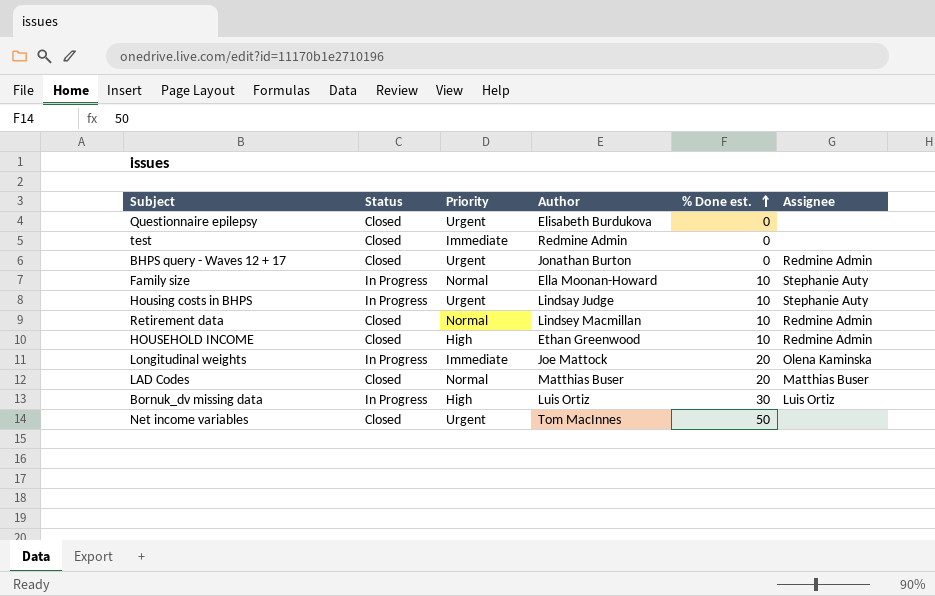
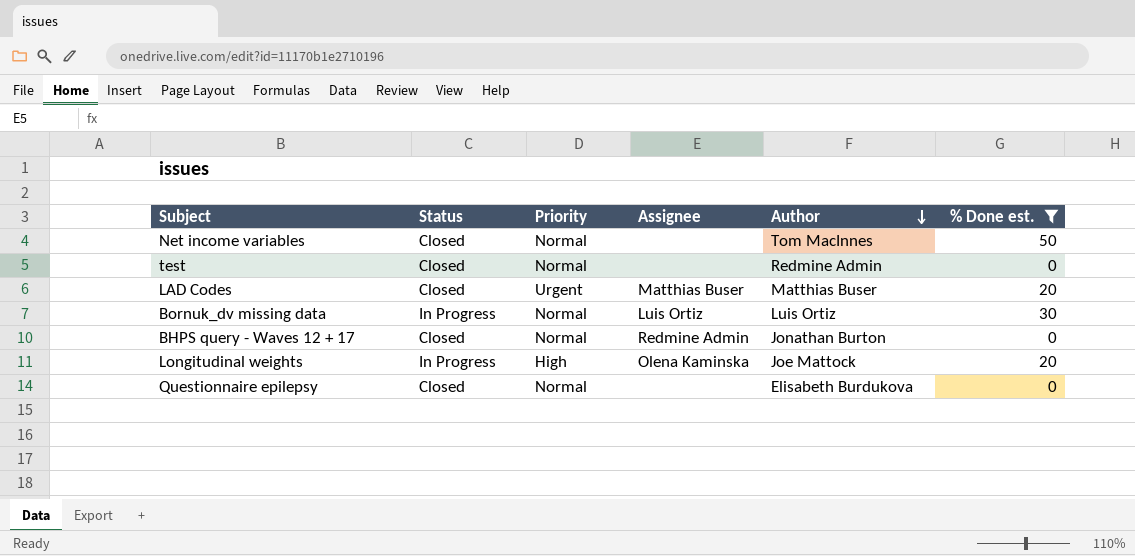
filter: none -> % Done est. != 10
row order: % Done est. ascending -> Author descending
column Assignee | position: 6 -> 4
Net income variables | Priority: Urgent -> Normal
test | Priority: Immediate -> Normal
LAD Codes | Priority: Normal -> Urgent
Bornuk_dv missing data | Priority: High -> Normal
BHPS query - Waves 12 + 17 | Priority: Urgent -> Normal
Longitudinal weights | Priority: Immediate -> High
Questionnaire epilepsy | Priority: Urgent -> Normal

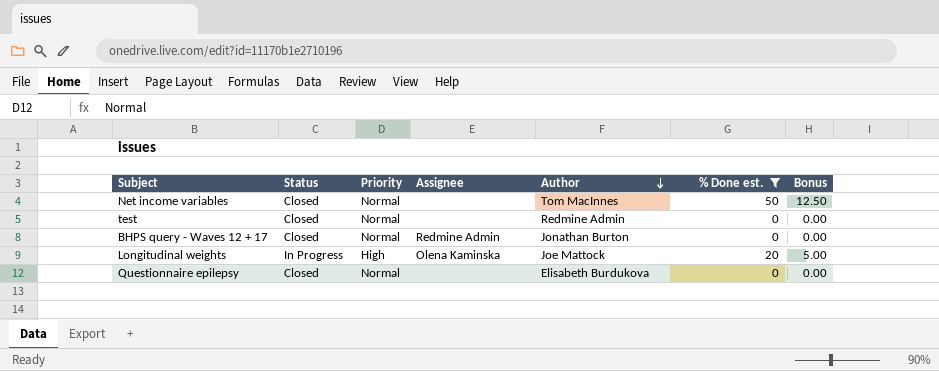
column Bonus | formula: none -> [% Done est.] * 0.25
row LAD Codes: Closed | Urgent | Matthias Buser | Matthias Buser | 20 -> none
row Bornuk_dv missing data: In Progress | Normal | Luis Ortiz | Luis Ortiz | 30 -> none

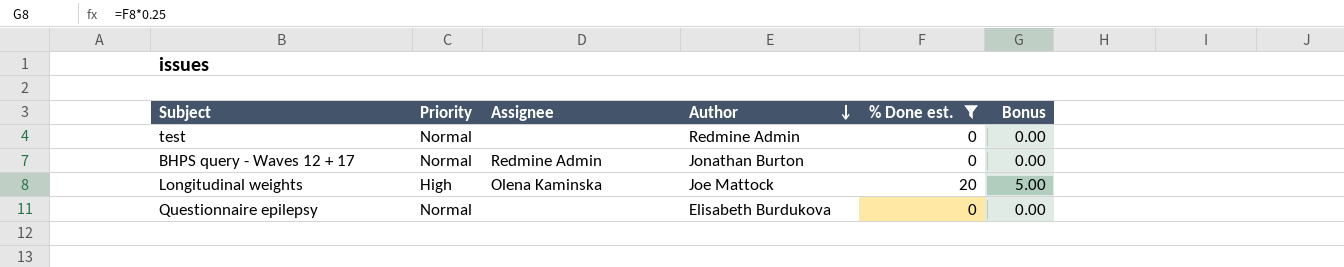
column Status | position: 2 -> none
row Net income variables: Closed | Normal | none | Tom MacInnes | 50 | 12.50 -> none

